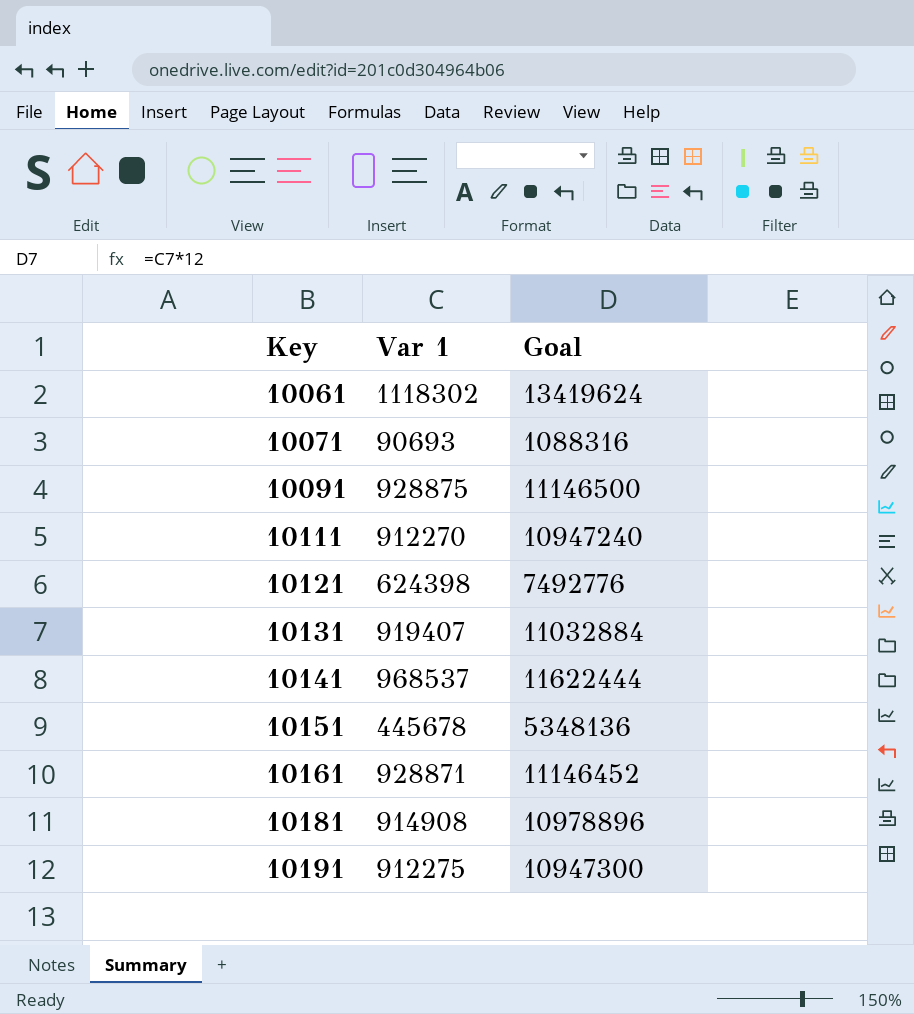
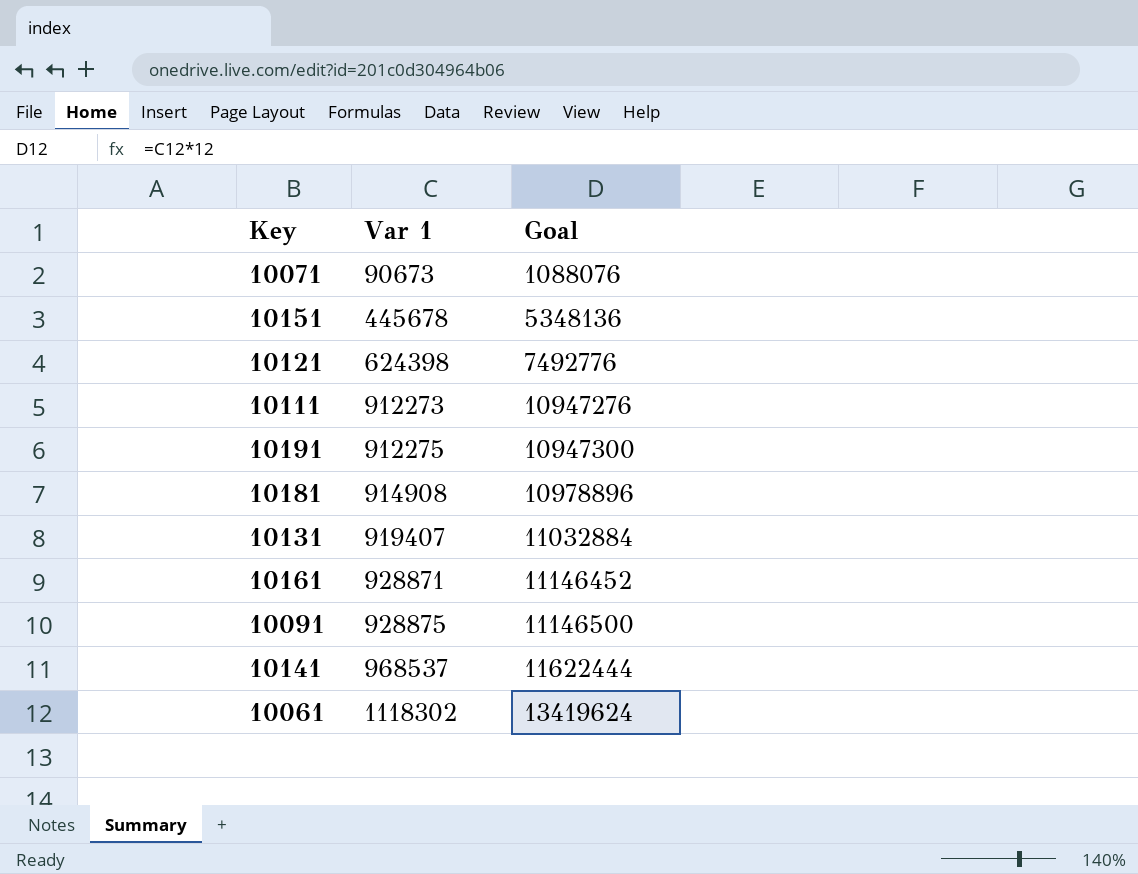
row order: Key ascending -> Var 1 ascending
10071 | Var 1: 90693 -> 90673
10071 | Goal: 1088316 -> 1088076
10111 | Var 1: 912270 -> 912273
10111 | Goal: 10947240 -> 10947276

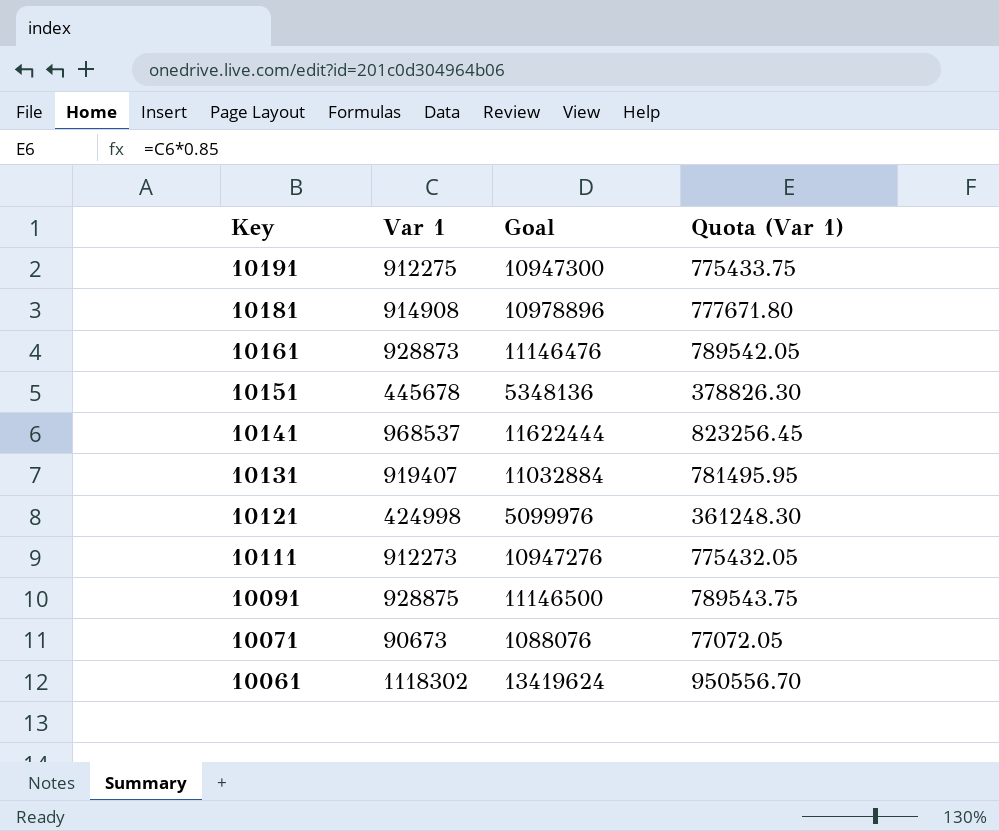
row order: Var 1 ascending -> Key descending
column Quota (Var 1) | formula: none -> [Var 1] * 0.85
10161 | Var 1: 928871 -> 928873
10161 | Goal: 11146452 -> 11146476
10121 | Var 1: 624398 -> 424998
10121 | Goal: 7492776 -> 5099976

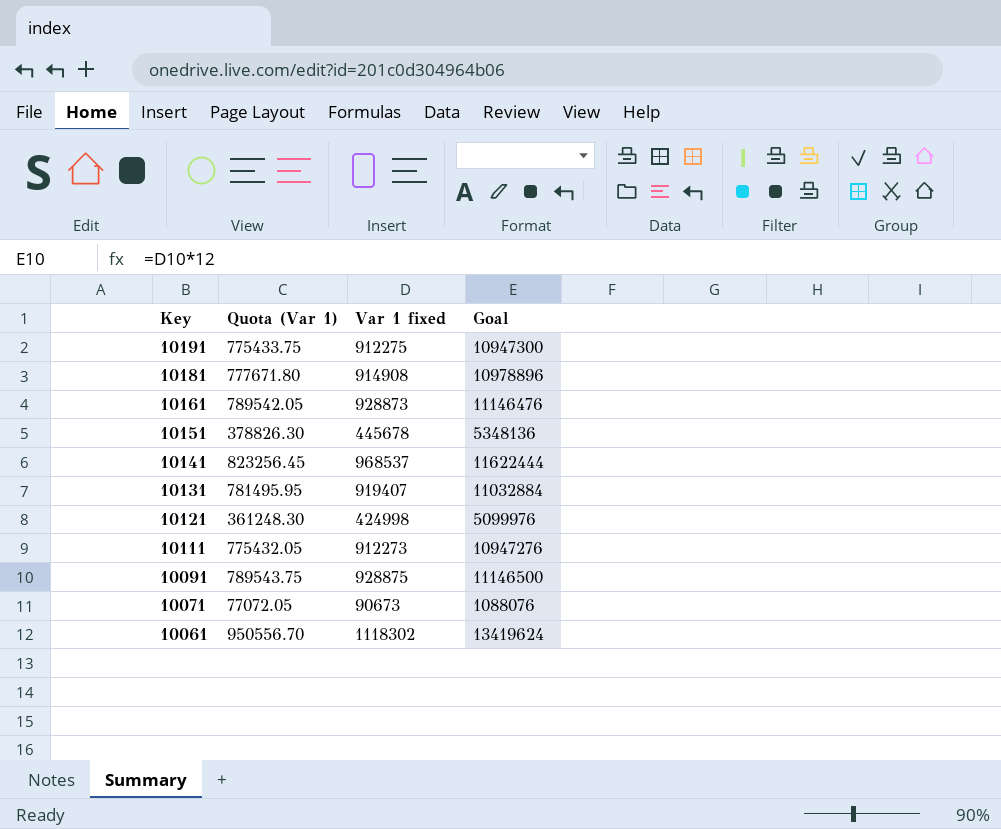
column Quota (Var 1) | position: 4 -> 2
column name: Var 1 -> Var 1 fixed

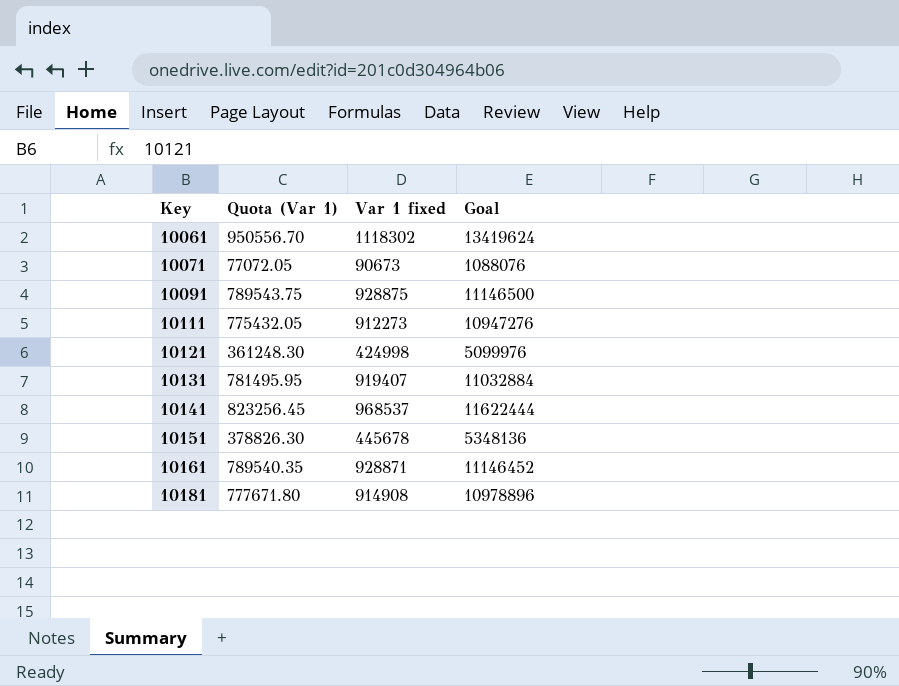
row order: Key descending -> Key ascending
row 10191: 775433.75 | 912275 | 10947300 -> none
10161 | Quota (Var 1): 789542.05 -> 789540.35
10161 | Var 1 fixed: 928873 -> 928871
10161 | Goal: 11146476 -> 11146452

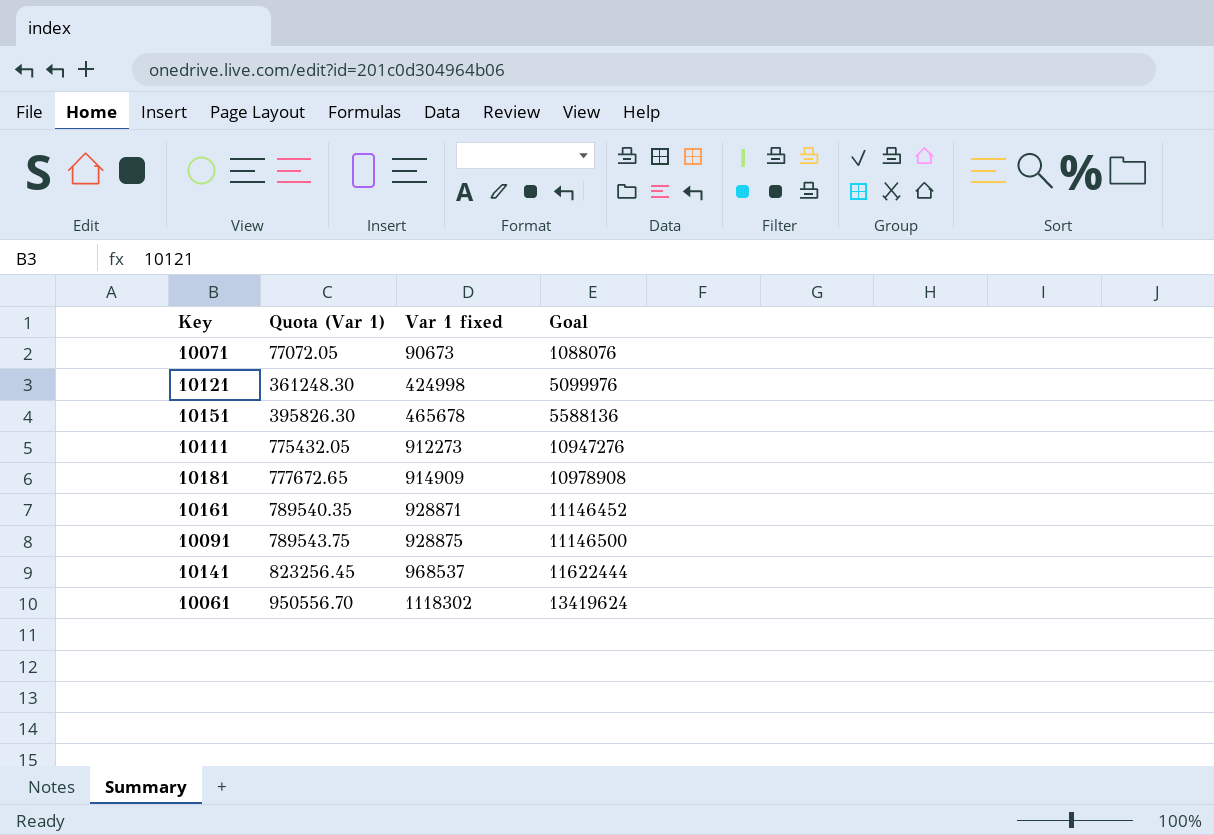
row order: Key ascending -> Quota (Var 1) ascending
row 10131: 781495.95 | 919407 | 11032884 -> none
10151 | Quota (Var 1): 378826.30 -> 395826.30
10151 | Var 1 fixed: 445678 -> 465678
10151 | Goal: 5348136 -> 5588136
10181 | Quota (Var 1): 777671.80 -> 777672.65
10181 | Var 1 fixed: 914908 -> 914909
10181 | Goal: 10978896 -> 10978908

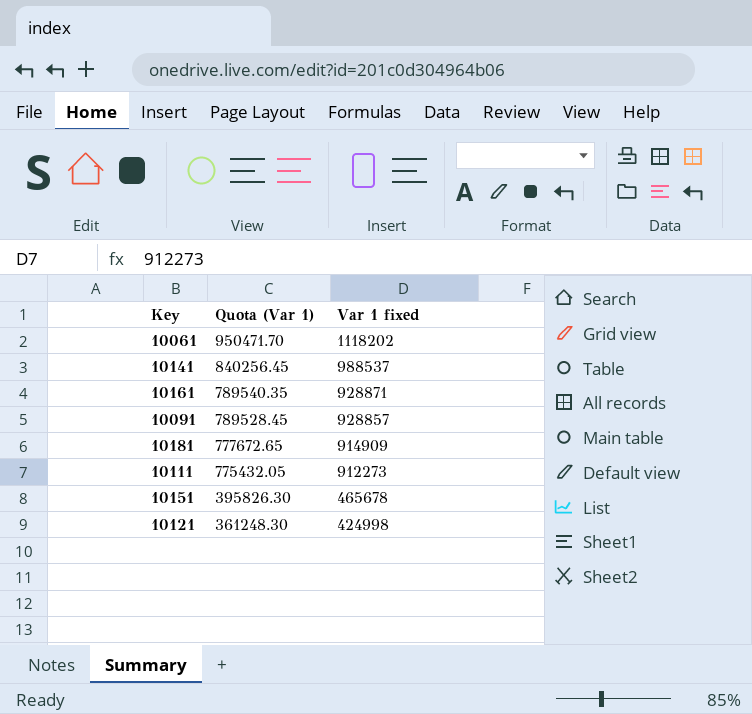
row order: Quota (Var 1) ascending -> Quota (Var 1) descending
column Goal | formula: [Var 1 fixed] * 12 -> none
row 10071: 77072.05 | 90673 | 1088076 -> none
10061 | Quota (Var 1): 950556.70 -> 950471.70
10061 | Var 1 fixed: 1118302 -> 1118202
10141 | Quota (Var 1): 823256.45 -> 840256.45
10141 | Var 1 fixed: 968537 -> 988537
10091 | Quota (Var 1): 789543.75 -> 789528.45
10091 | Var 1 fixed: 928875 -> 928857

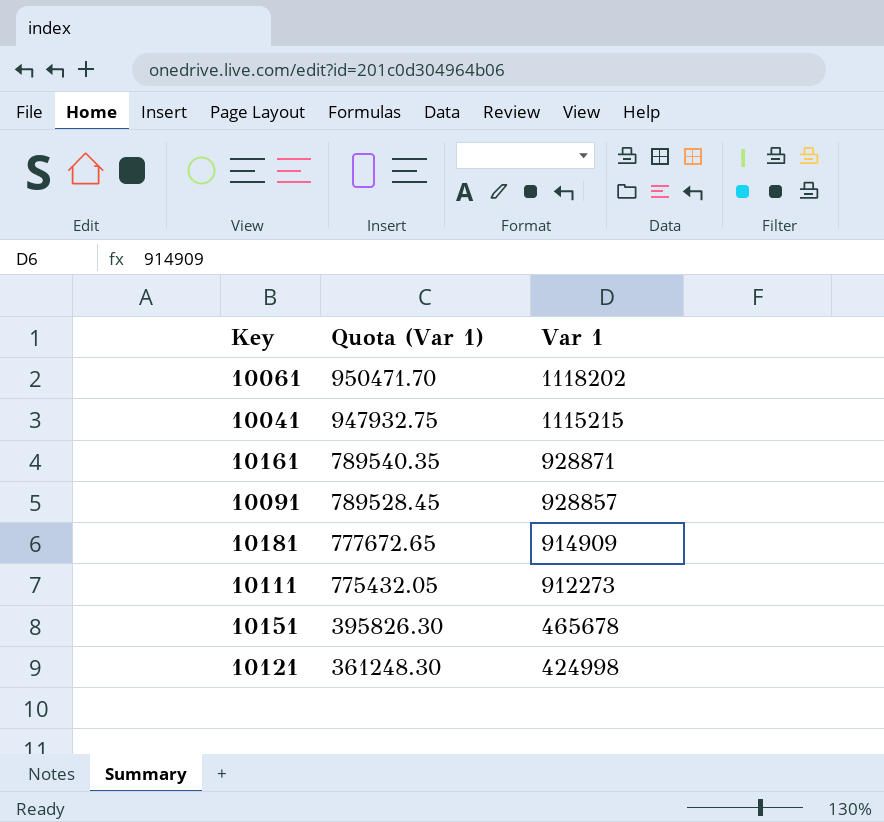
column name: Var 1 fixed -> Var 1
row 10141: 840256.45 | 988537 -> none
row 10041: none -> 947932.75 | 1115215

